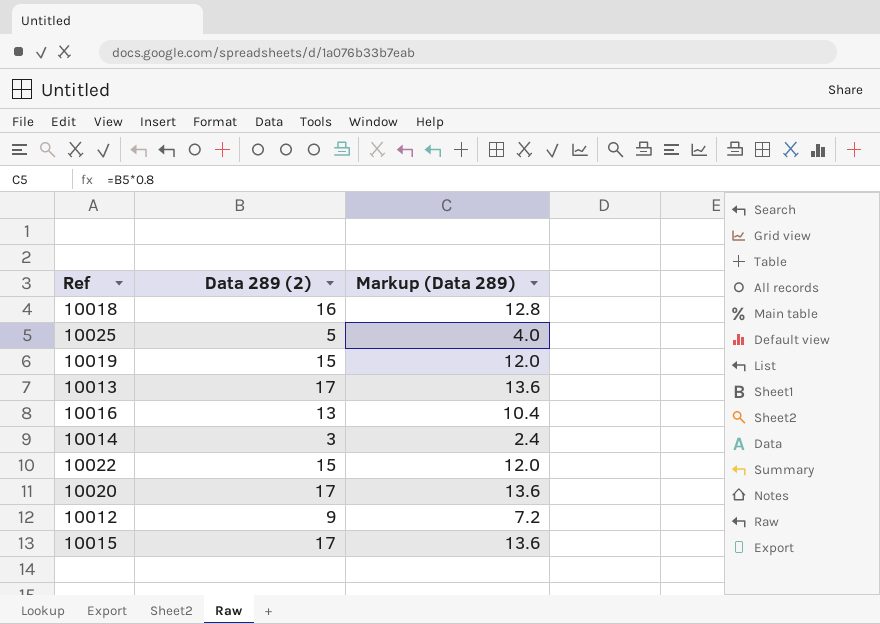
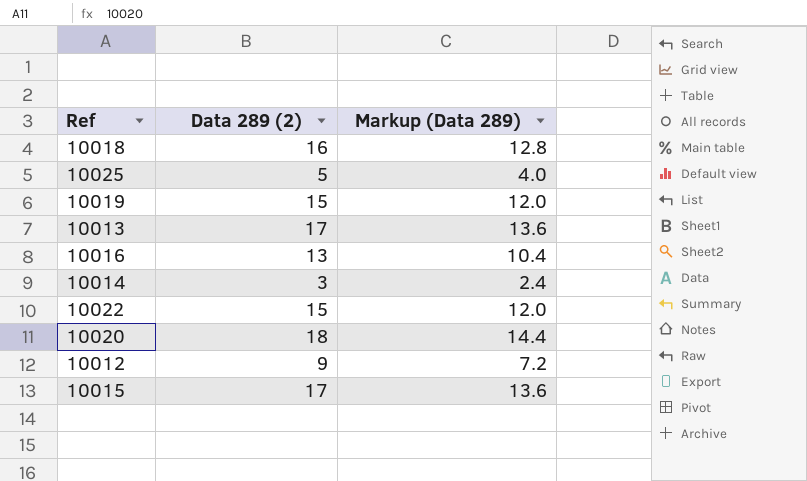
10020 | Data 289 (2): 17 -> 18
10020 | Markup (Data 289): 13.6 -> 14.4

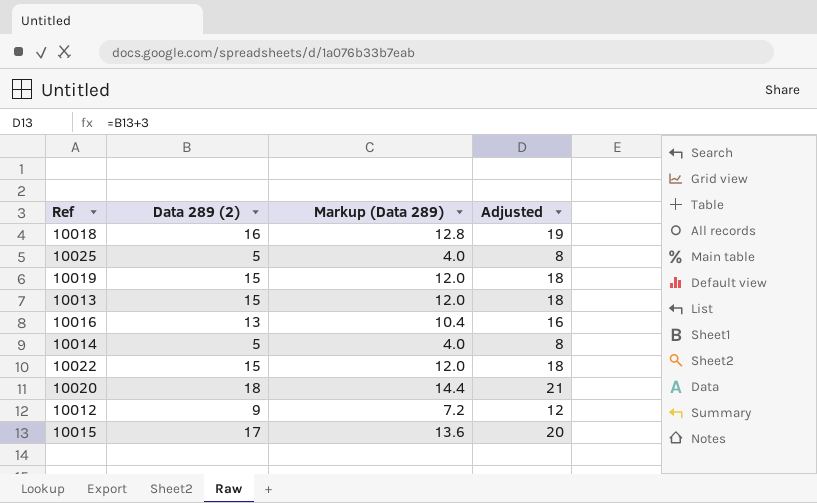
column Adjusted | formula: none -> [Data 289 (2)] + 3
10013 | Data 289 (2): 17 -> 15
10013 | Markup (Data 289): 13.6 -> 12.0
10014 | Data 289 (2): 3 -> 5
10014 | Markup (Data 289): 2.4 -> 4.0

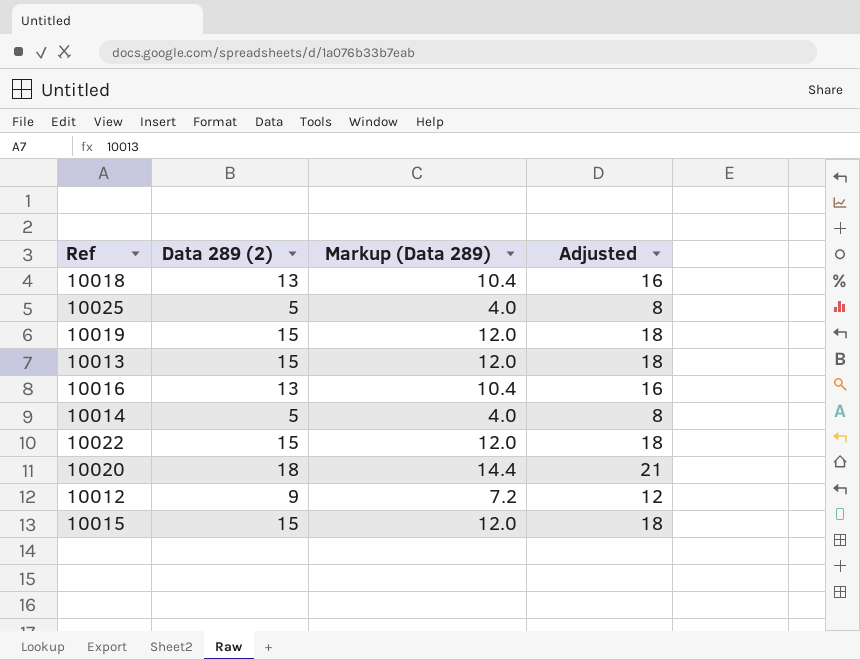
10018 | Data 289 (2): 16 -> 13
10018 | Markup (Data 289): 12.8 -> 10.4
10018 | Adjusted: 19 -> 16
10015 | Data 289 (2): 17 -> 15
10015 | Markup (Data 289): 13.6 -> 12.0
10015 | Adjusted: 20 -> 18

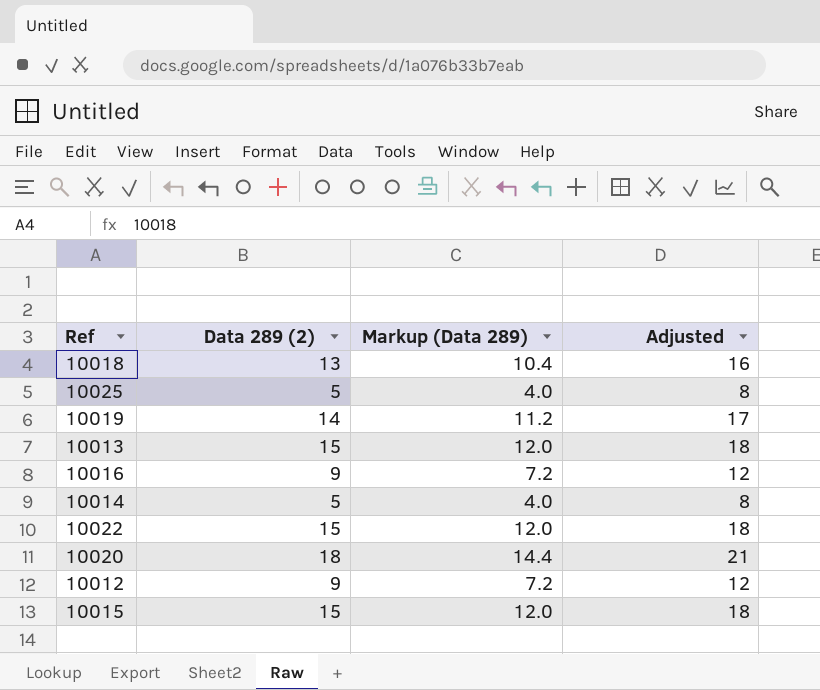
10019 | Data 289 (2): 15 -> 14
10019 | Markup (Data 289): 12.0 -> 11.2
10019 | Adjusted: 18 -> 17
10016 | Data 289 (2): 13 -> 9
10016 | Markup (Data 289): 10.4 -> 7.2
10016 | Adjusted: 16 -> 12

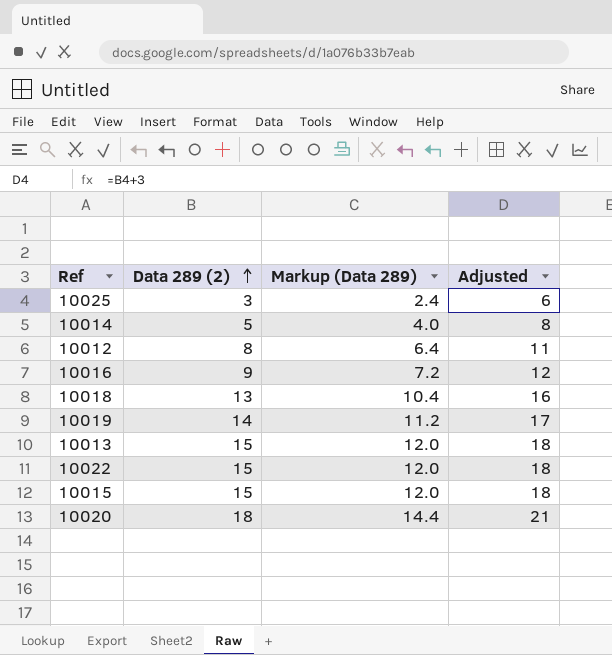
row order: none -> Data 289 (2) ascending
10025 | Data 289 (2): 5 -> 3
10025 | Markup (Data 289): 4.0 -> 2.4
10025 | Adjusted: 8 -> 6
10012 | Data 289 (2): 9 -> 8
10012 | Markup (Data 289): 7.2 -> 6.4
10012 | Adjusted: 12 -> 11

